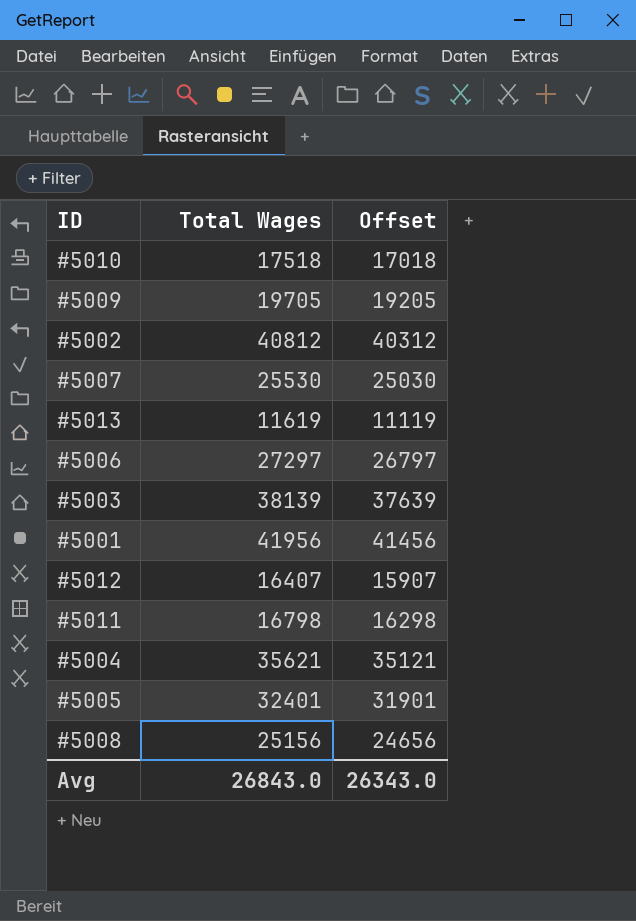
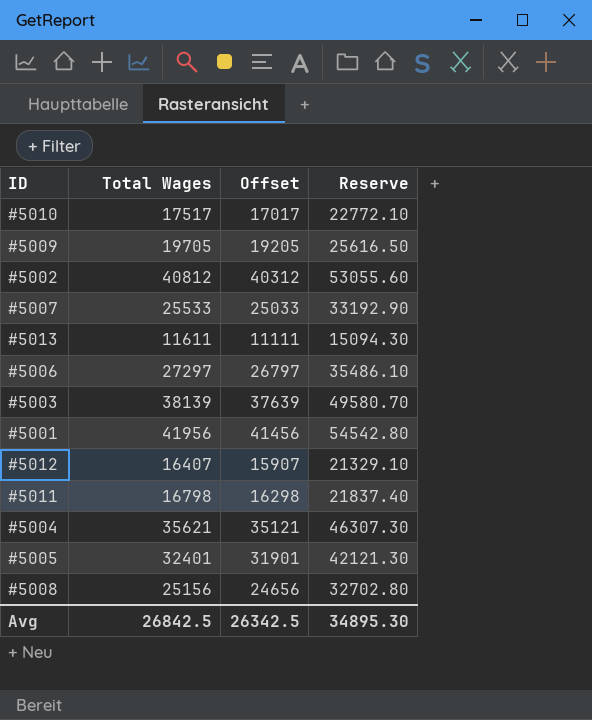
column Reserve | formula: none -> [Total Wages] * 1.3
#5010 | Total Wages: 17518 -> 17517
#5010 | Offset: 17018 -> 17017
#5007 | Total Wages: 25530 -> 25533
#5007 | Offset: 25030 -> 25033
#5013 | Total Wages: 11619 -> 11611
#5013 | Offset: 11119 -> 11111
Avg | Total Wages: 26843.0 -> 26842.5
Avg | Offset: 26343.0 -> 26342.5

